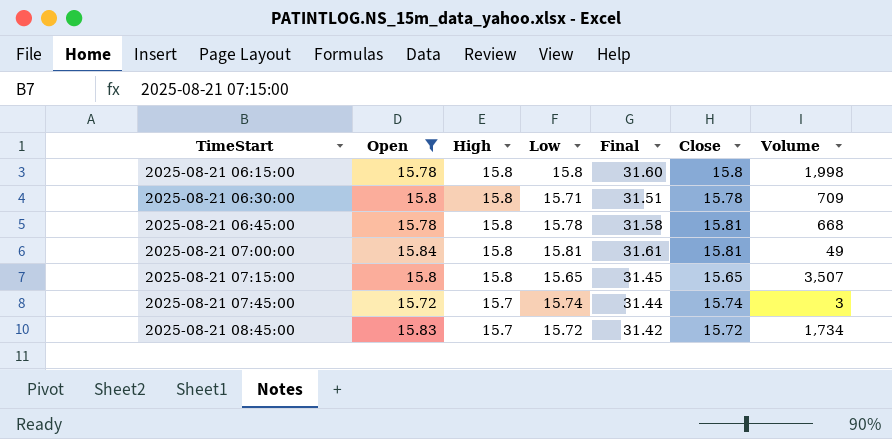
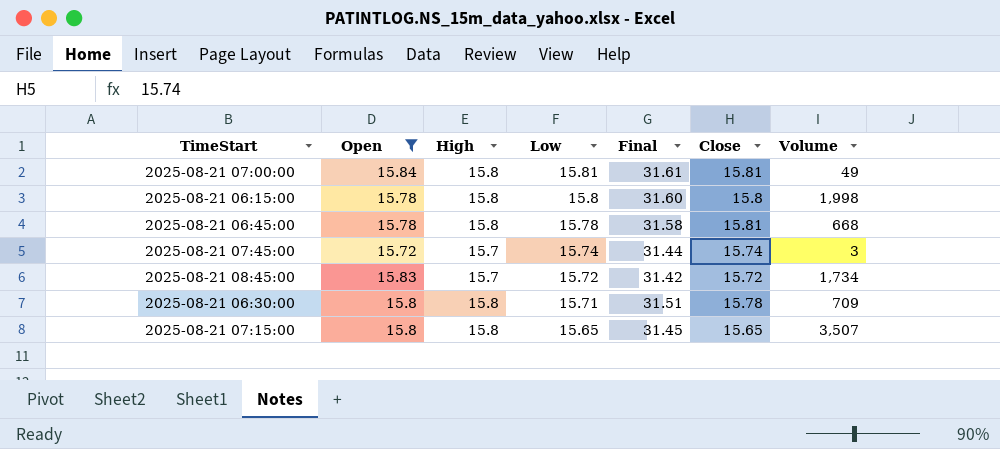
row order: TimeStart ascending -> Low descending

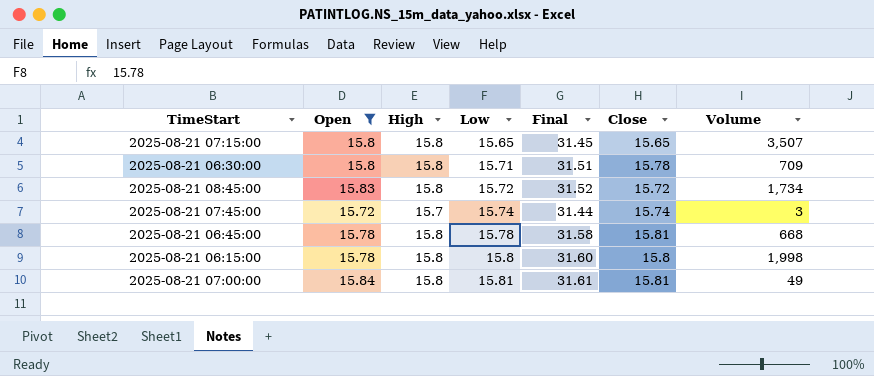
row order: Low descending -> Low ascending
2025-08-21 08:45:00 | High: 15.7 -> 15.8
2025-08-21 08:45:00 | Final: 31.42 -> 31.52

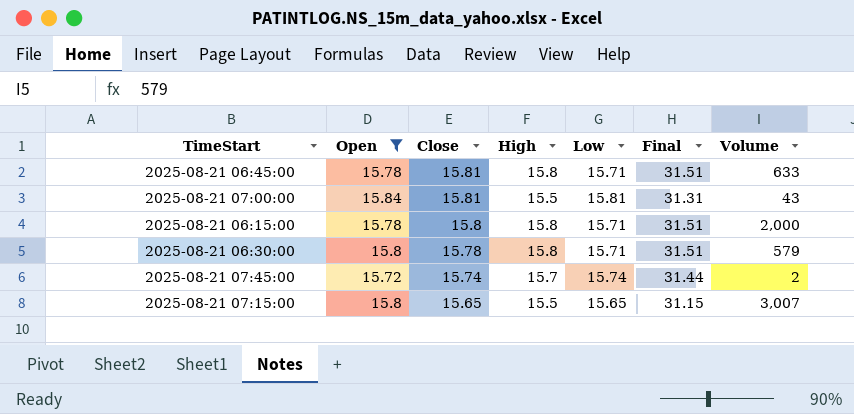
row order: Low ascending -> Close descending
column Close | position: 6 -> 3
row 2025-08-21 08:45:00: 15.83 | 15.8 | 15.72 | 31.52 | 15.72 | 1,734 -> none
2025-08-21 06:45:00 | Low: 15.78 -> 15.71
2025-08-21 06:45:00 | Final: 31.58 -> 31.51
2025-08-21 06:45:00 | Volume: 668 -> 633
2025-08-21 07:00:00 | High: 15.8 -> 15.5
2025-08-21 07:00:00 | Final: 31.61 -> 31.31
2025-08-21 07:00:00 | Volume: 49 -> 43
2025-08-21 06:15:00 | Low: 15.8 -> 15.71
2025-08-21 06:15:00 | Final: 31.60 -> 31.51
2025-08-21 06:15:00 | Volume: 1,998 -> 2,000
2025-08-21 06:30:00 | Volume: 709 -> 579
2025-08-21 07:45:00 | Volume: 3 -> 2
2025-08-21 07:15:00 | High: 15.8 -> 15.5
2025-08-21 07:15:00 | Final: 31.45 -> 31.15
2025-08-21 07:15:00 | Volume: 3,507 -> 3,007

